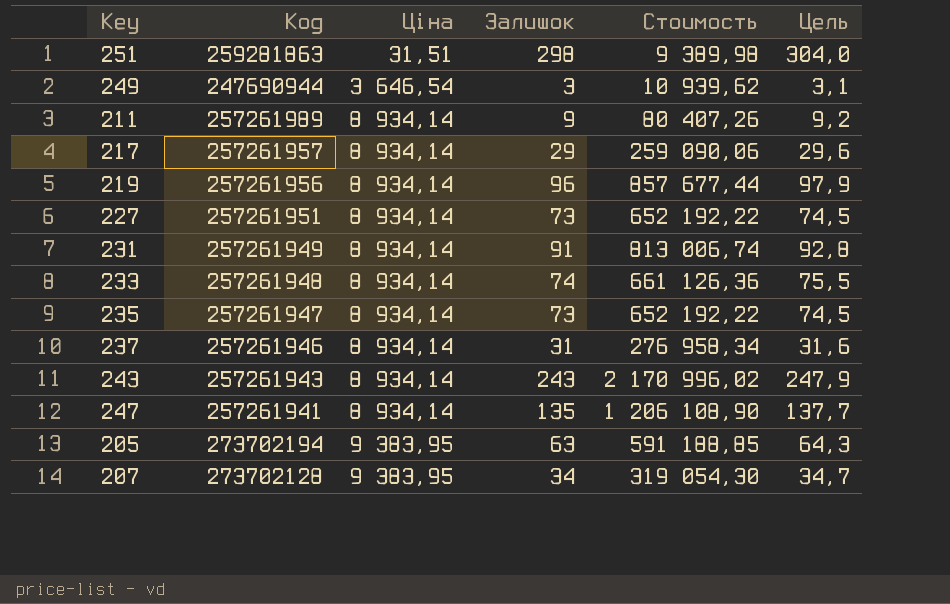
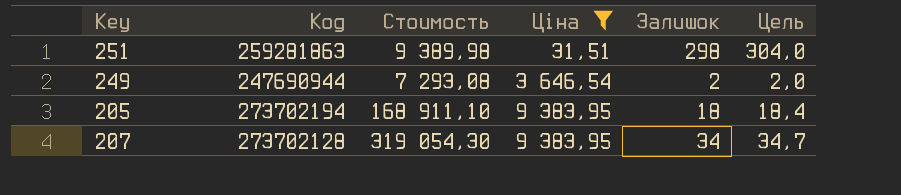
filter: none -> Ціна != 8 934,14
column Стоимость | position: 5 -> 3
249 | Стоимость: 10 939,62 -> 7 293,08
249 | Залишок: 3 -> 2
249 | Цель: 3,1 -> 2,0
205 | Стоимость: 591 188,85 -> 168 911,10
205 | Залишок: 63 -> 18
205 | Цель: 64,3 -> 18,4

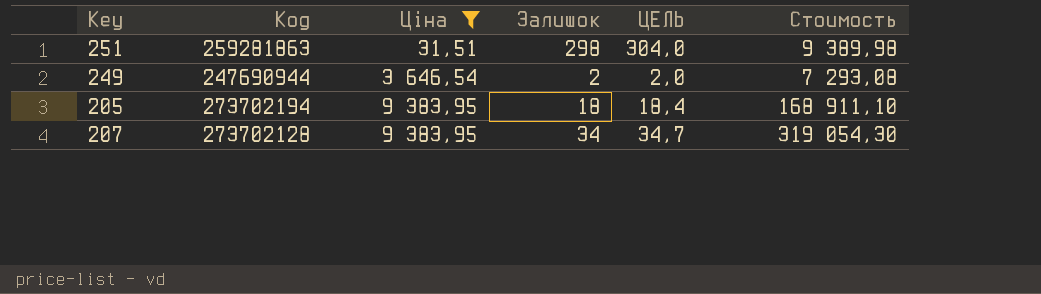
column name: Цель -> ЦЕЛЬ
column Стоимость | position: 3 -> 6

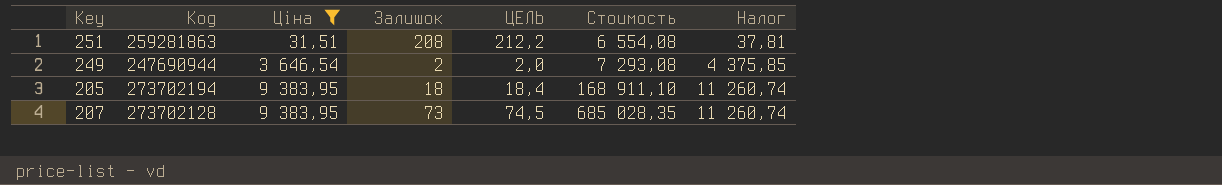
column Налог | formula: none -> [Ціна] * 1,2
251 | Залишок: 298 -> 208
251 | ЦЕЛЬ: 304,0 -> 212,2
251 | Стоимость: 9 389,98 -> 6 554,08
207 | Залишок: 34 -> 73
207 | ЦЕЛЬ: 34,7 -> 74,5
207 | Стоимость: 319 054,30 -> 685 028,35

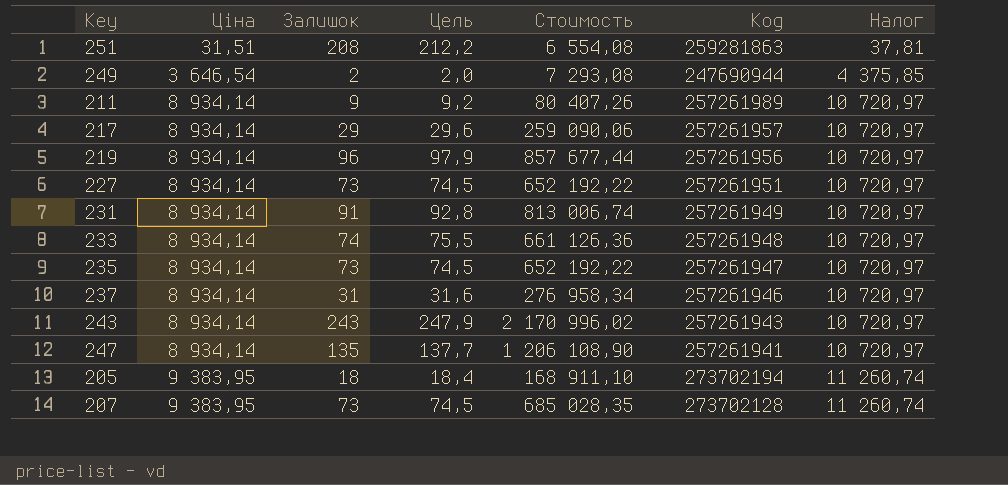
filter: Ціна != 8 934,14 -> none
column name: ЦЕЛЬ -> Цель
column Код | position: 2 -> 6

